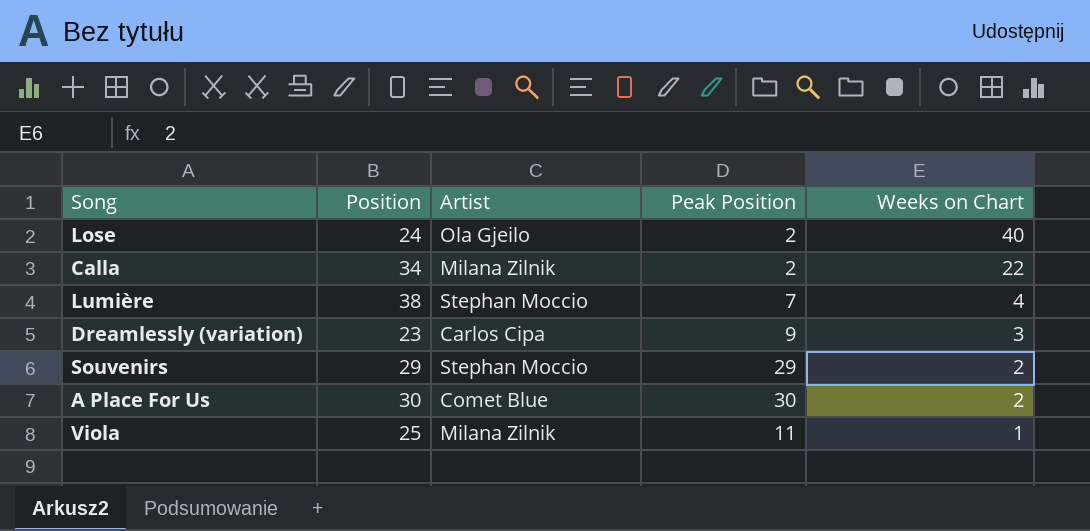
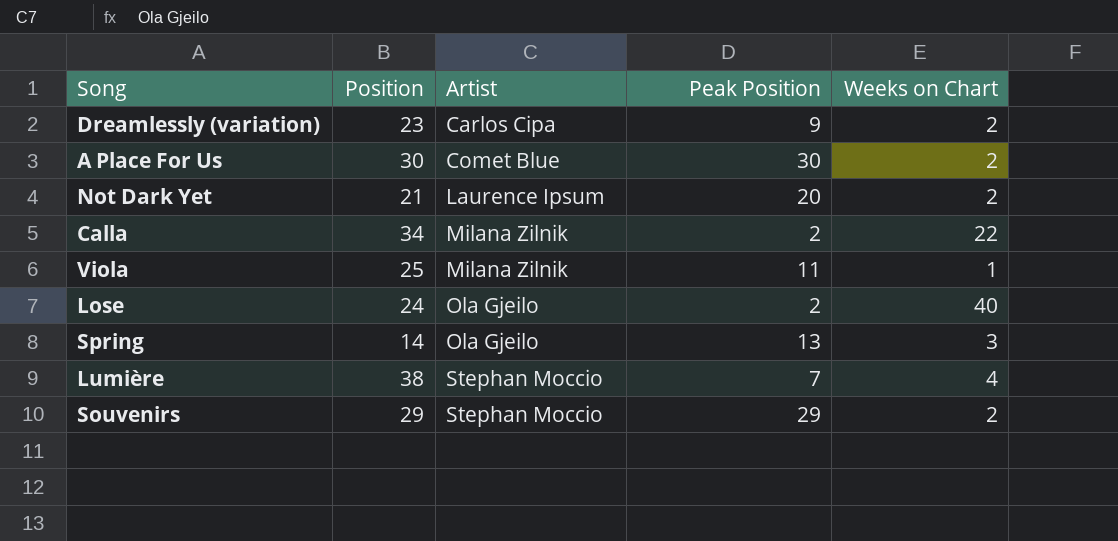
row order: Weeks on Chart descending -> Artist ascending
Dreamlessly (variation) | Weeks on Chart: 3 -> 2
row Not Dark Yet: none -> 21 | Laurence Ipsum | 20 | 2
row Spring: none -> 14 | Ola Gjeilo | 13 | 3

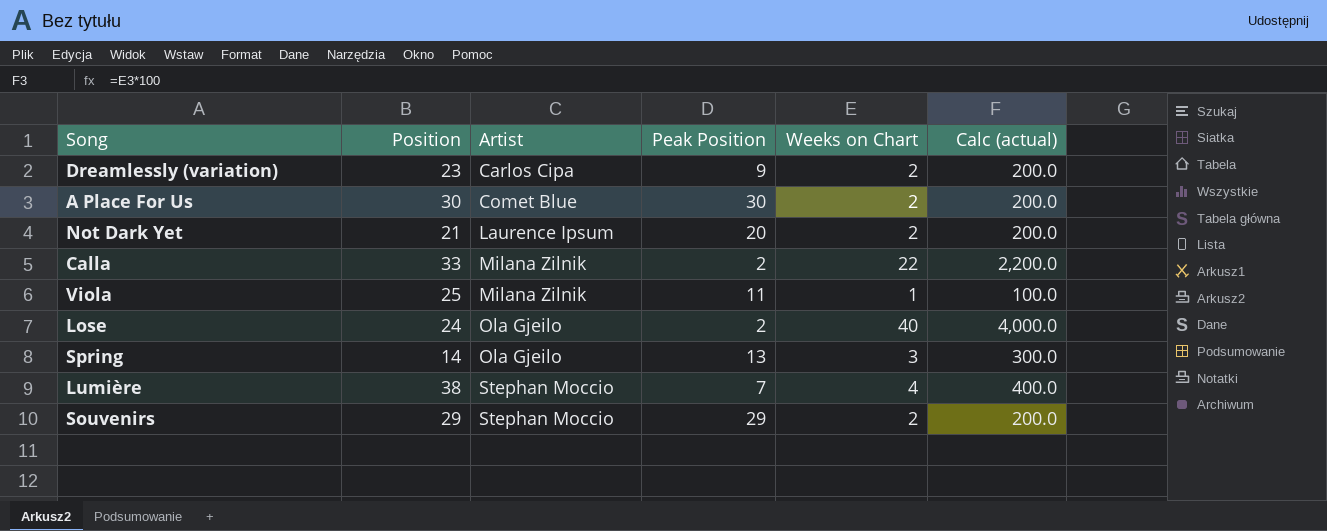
column Calc (actual) | formula: none -> [Weeks on Chart] * 100
Calla | Position: 34 -> 33

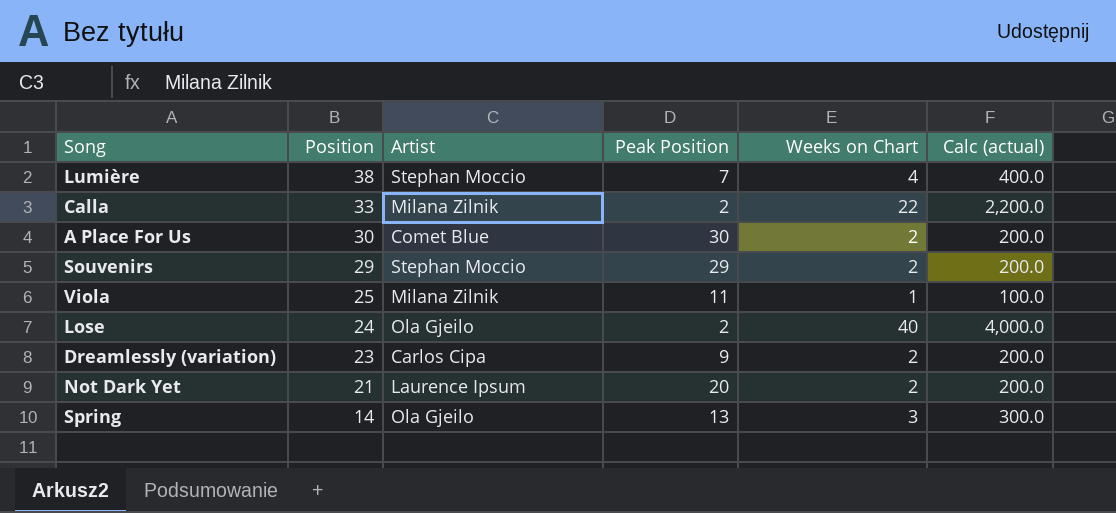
row order: Artist ascending -> Position descending

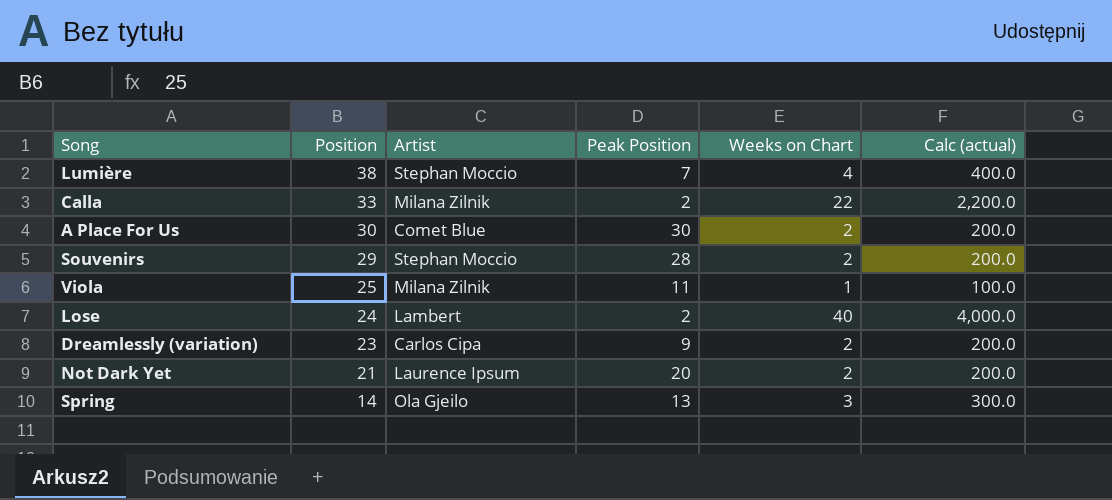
Souvenirs | Peak Position: 29 -> 28
Lose | Artist: Ola Gjeilo -> Lambert

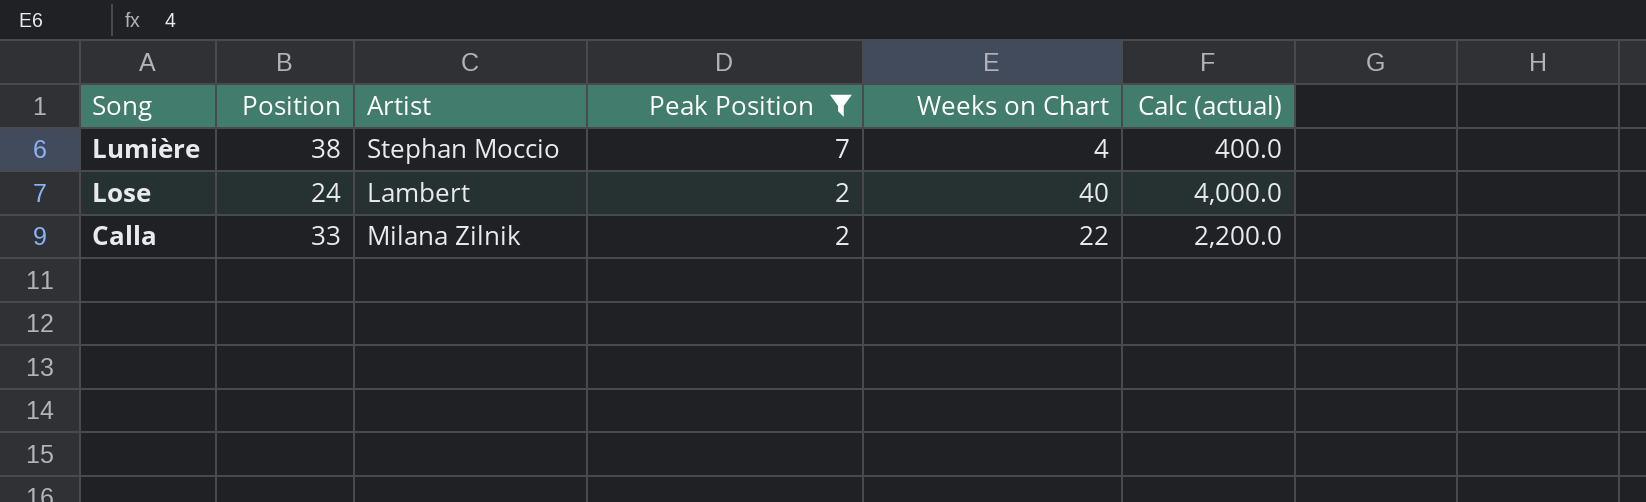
filter: none -> Peak Position <= 7
row order: Position descending -> Song descending

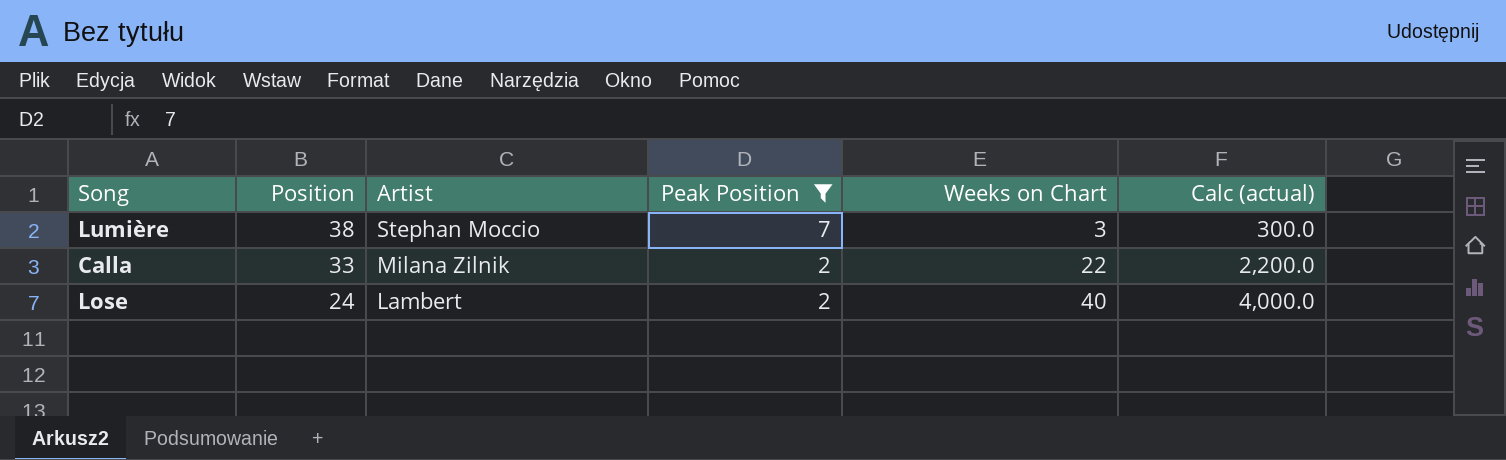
row order: Song descending -> Position descending
Lumière | Weeks on Chart: 4 -> 3
Lumière | Calc (actual): 400.0 -> 300.0

